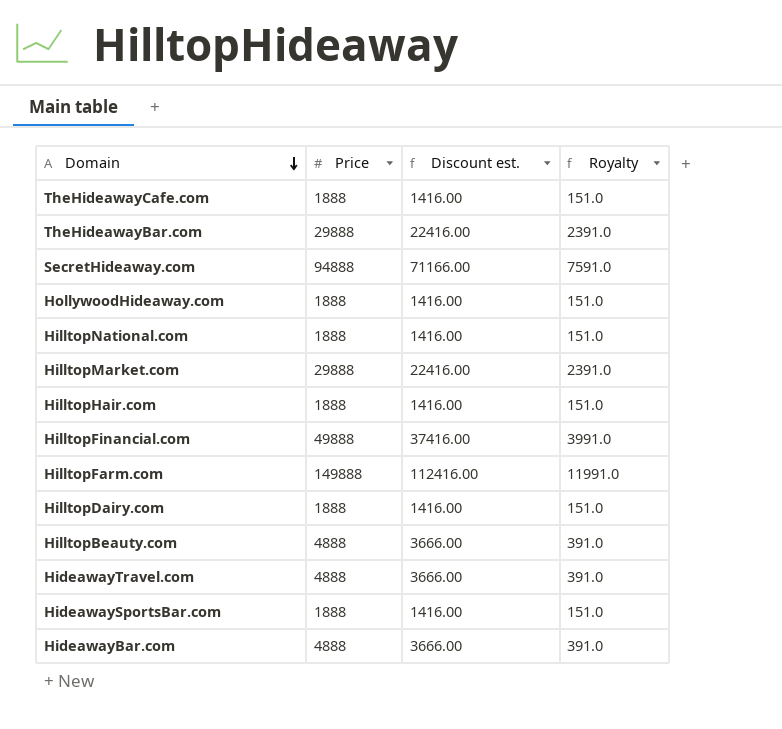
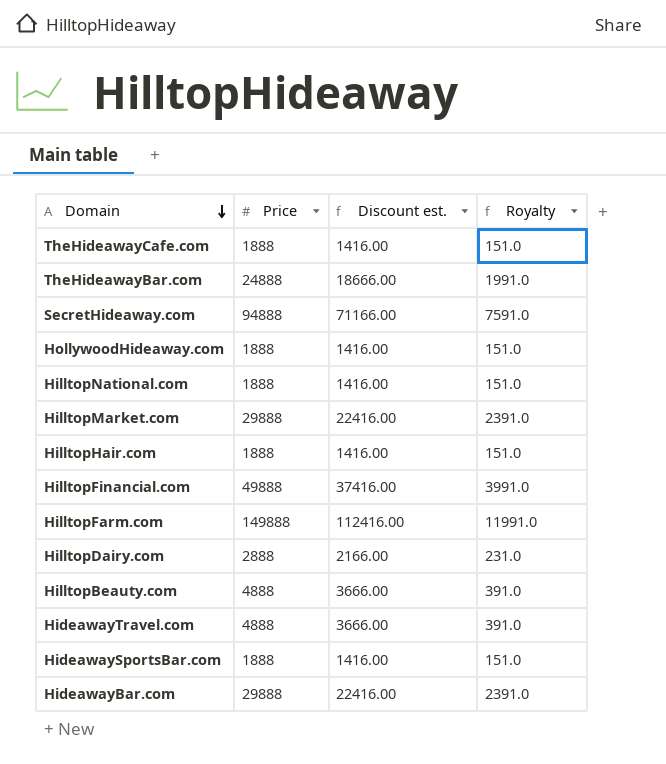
TheHideawayBar.com | Price: 29888 -> 24888
TheHideawayBar.com | Discount est.: 22416.00 -> 18666.00
TheHideawayBar.com | Royalty: 2391.0 -> 1991.0
HilltopDairy.com | Price: 1888 -> 2888
HilltopDairy.com | Discount est.: 1416.00 -> 2166.00
HilltopDairy.com | Royalty: 151.0 -> 231.0
HideawayBar.com | Price: 4888 -> 29888
HideawayBar.com | Discount est.: 3666.00 -> 22416.00
HideawayBar.com | Royalty: 391.0 -> 2391.0

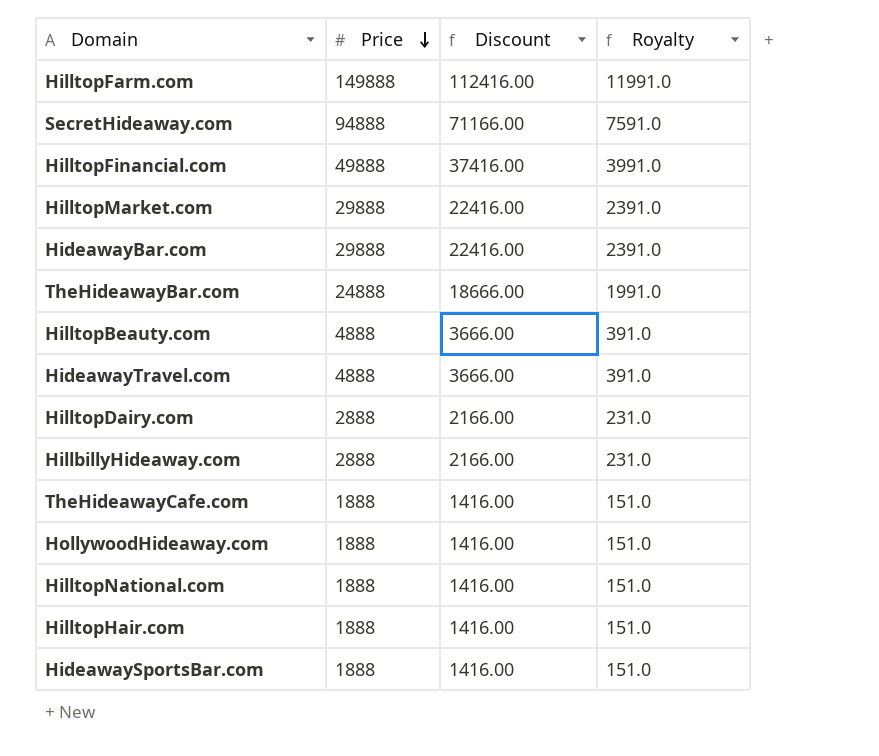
row order: Domain descending -> Price descending
column name: Discount est. -> Discount
row HillbillyHideaway.com: none -> 2888 | 2166.00 | 231.0

